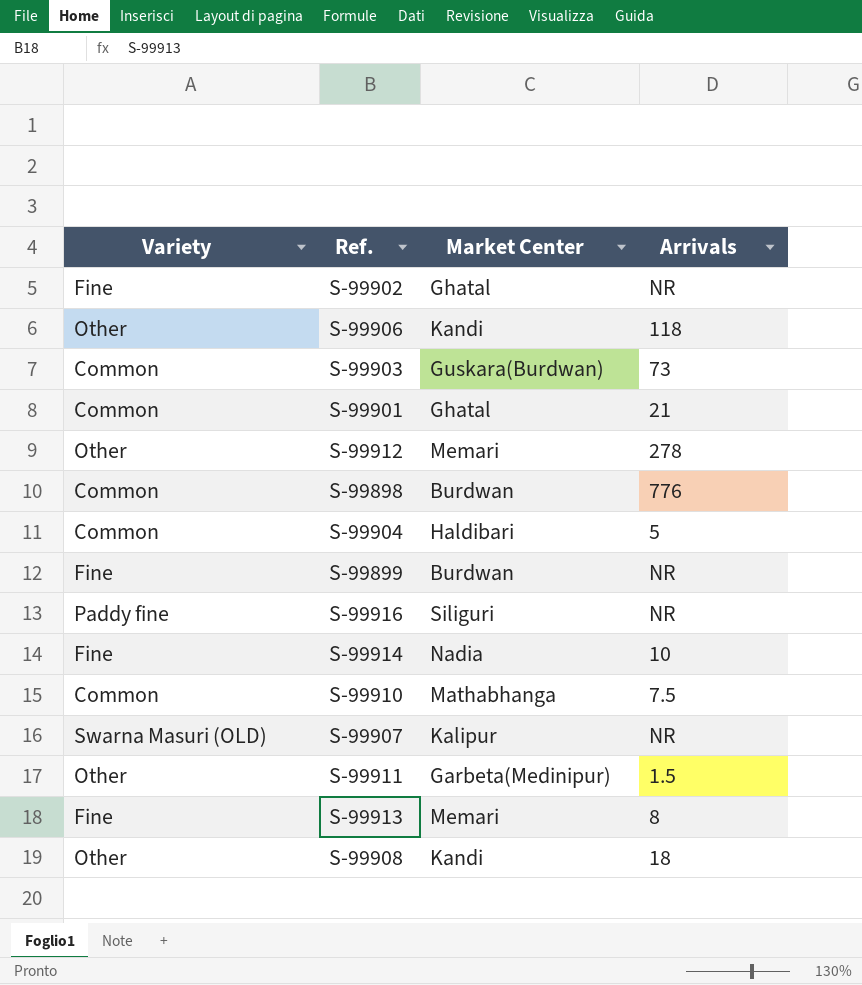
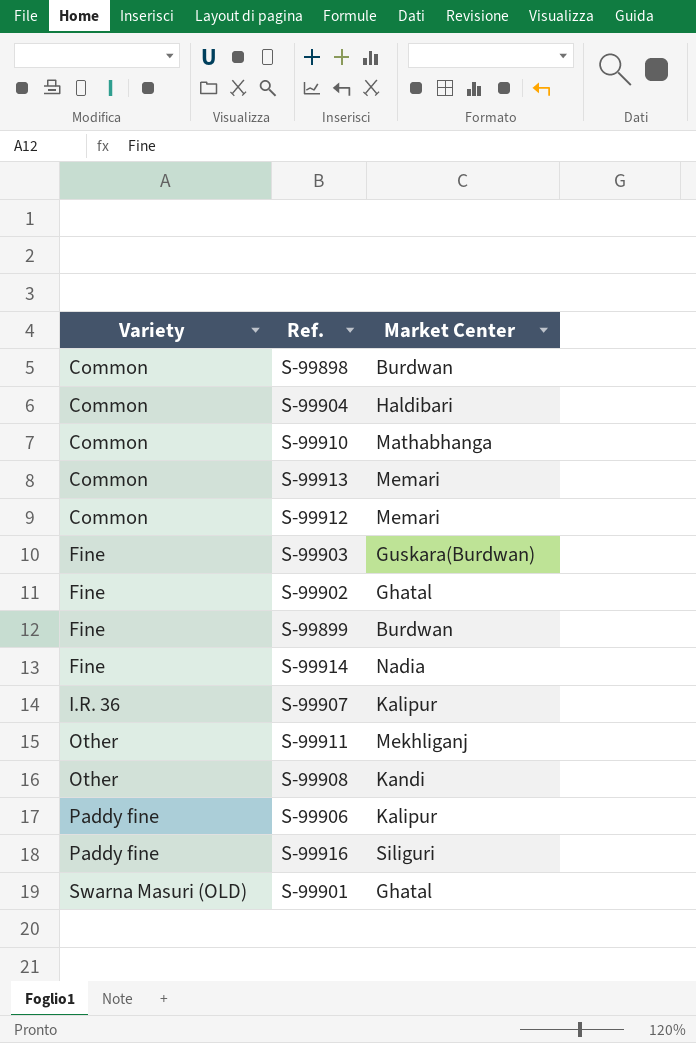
row order: none -> Variety ascending
column Arrivals | position: 4 -> none
S-99913 | Variety: Fine -> Common
S-99912 | Variety: Other -> Common
S-99903 | Variety: Common -> Fine
S-99907 | Variety: Swarna Masuri (OLD) -> I.R. 36
S-99911 | Market Center: Garbeta(Medinipur) -> Mekhliganj
S-99906 | Variety: Other -> Paddy fine
S-99906 | Market Center: Kandi -> Kalipur
S-99901 | Variety: Common -> Swarna Masuri (OLD)

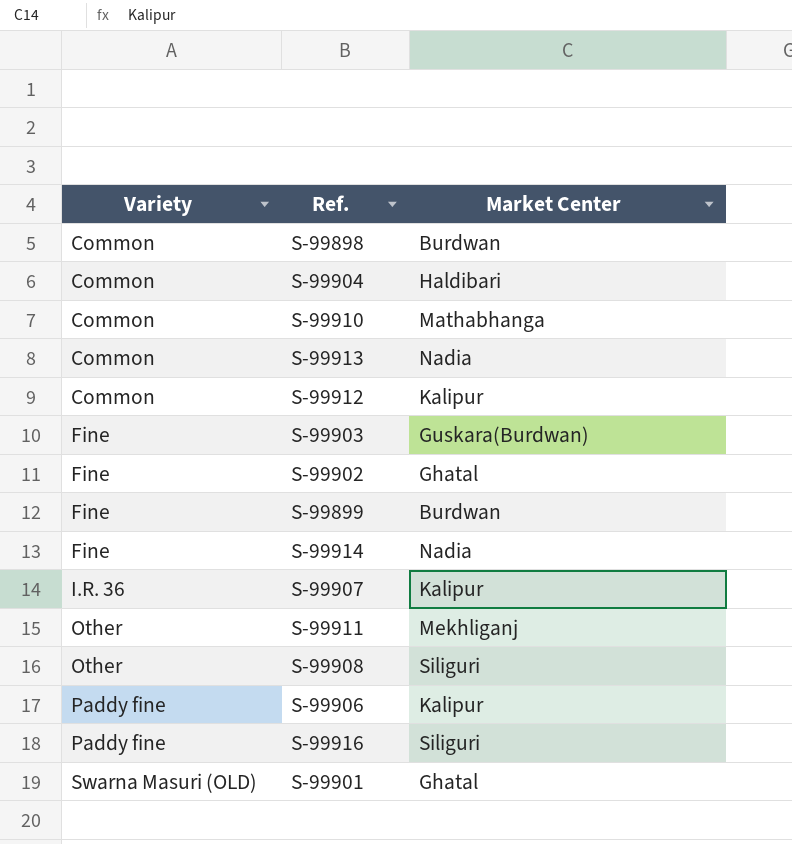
S-99913 | Market Center: Memari -> Nadia
S-99912 | Market Center: Memari -> Kalipur
S-99908 | Market Center: Kandi -> Siliguri

